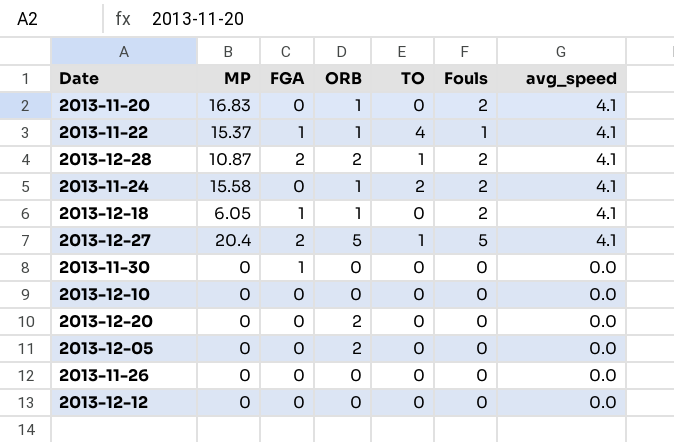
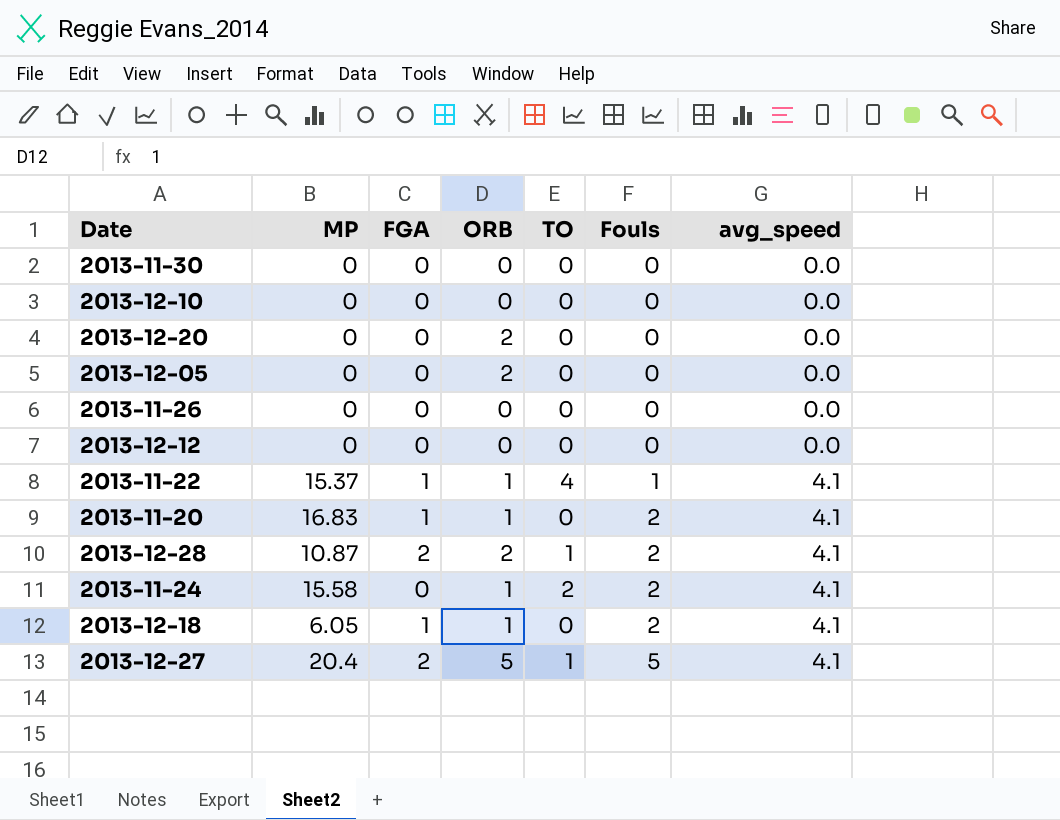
row order: avg_speed descending -> Fouls ascending
2013-11-30 | FGA: 1 -> 0
2013-11-20 | FGA: 0 -> 1

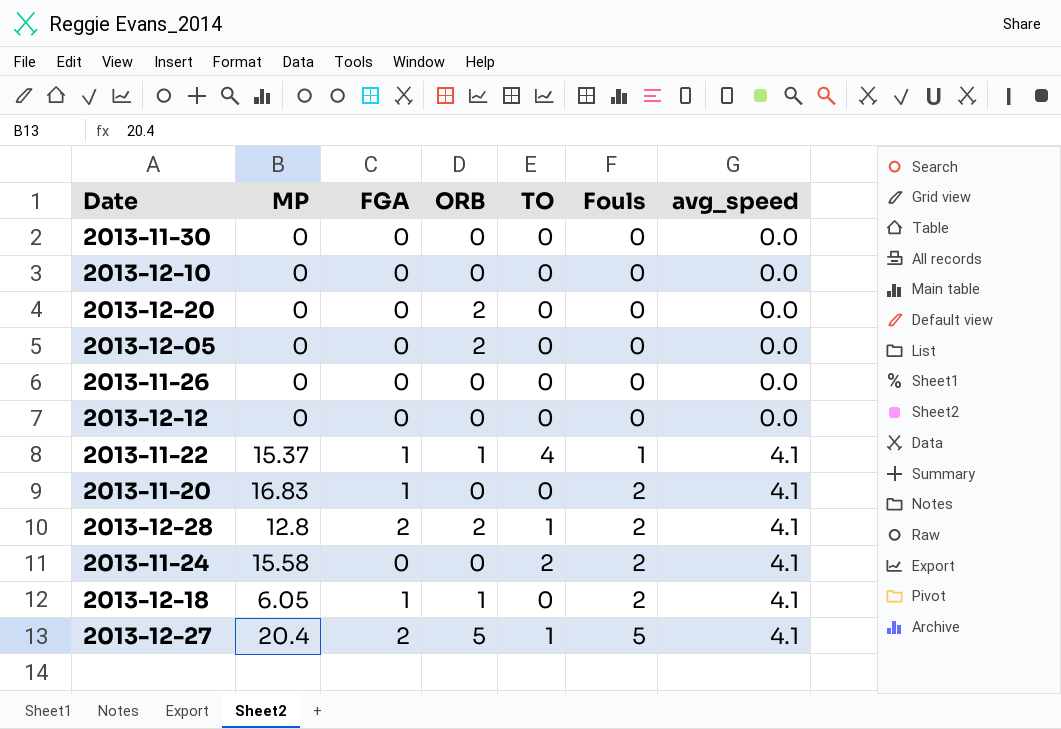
2013-11-20 | ORB: 1 -> 0
2013-12-28 | MP: 10.87 -> 12.8
2013-11-24 | ORB: 1 -> 0

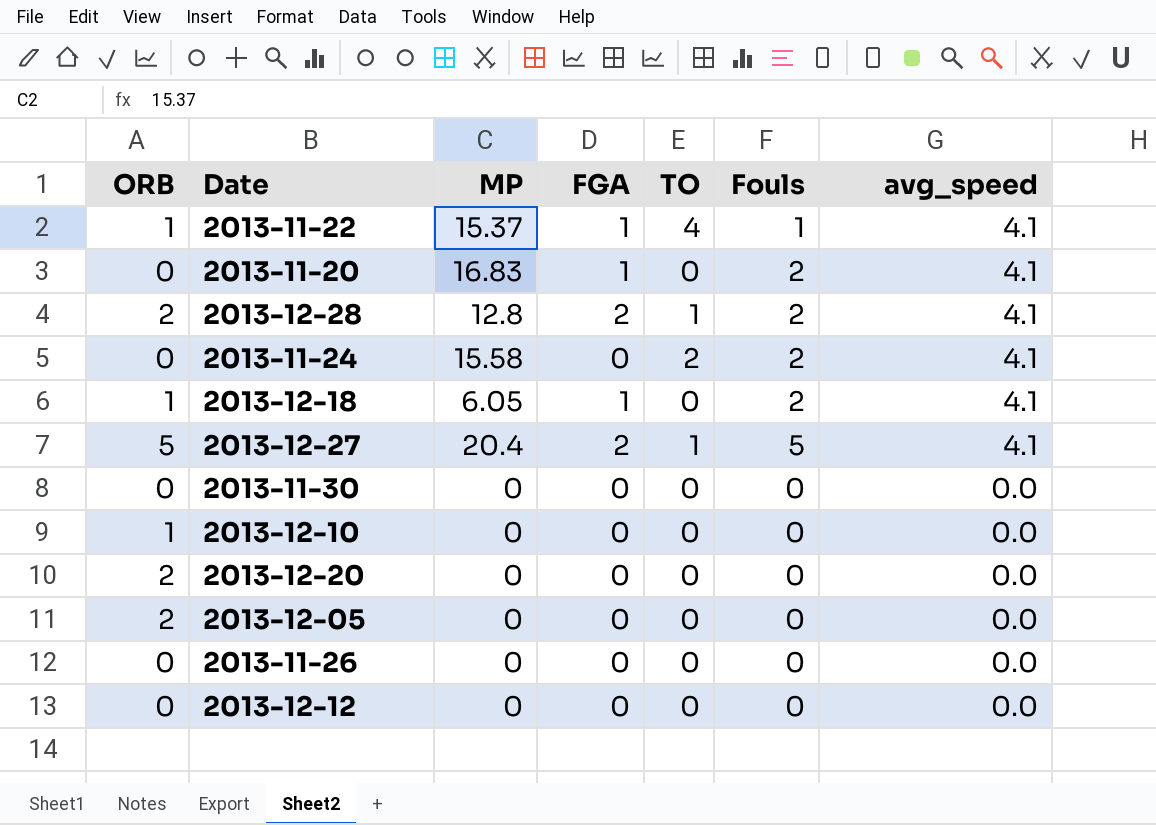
row order: Fouls ascending -> avg_speed descending
column ORB | position: 4 -> 1
2013-12-10 | ORB: 0 -> 1

